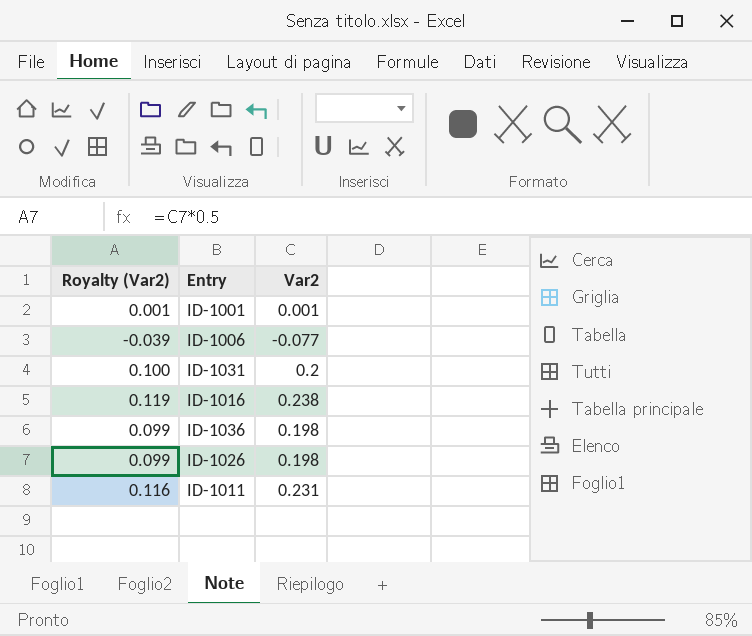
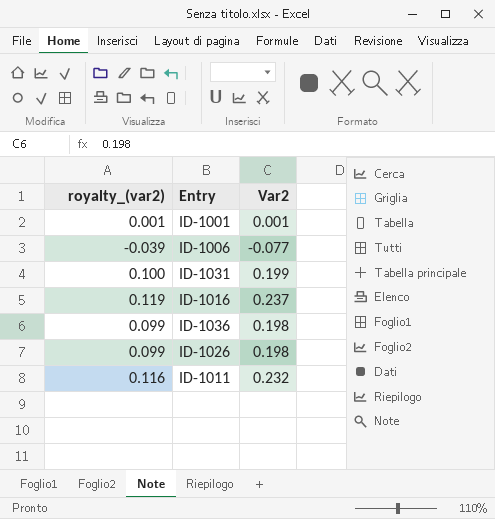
column name: Royalty (Var2) -> royalty_(var2)
ID-1031 | Var2: 0.2 -> 0.199
ID-1016 | Var2: 0.238 -> 0.237
ID-1011 | Var2: 0.231 -> 0.232

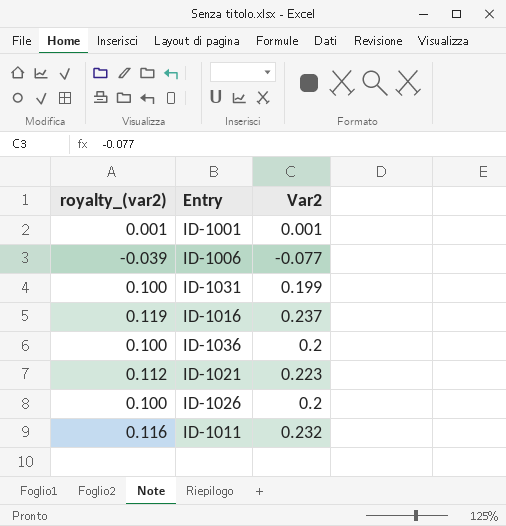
ID-1036 | royalty_(var2): 0.099 -> 0.100
ID-1036 | Var2: 0.198 -> 0.2
row ID-1021: none -> 0.112 | 0.223
ID-1026 | royalty_(var2): 0.099 -> 0.100
ID-1026 | Var2: 0.198 -> 0.2

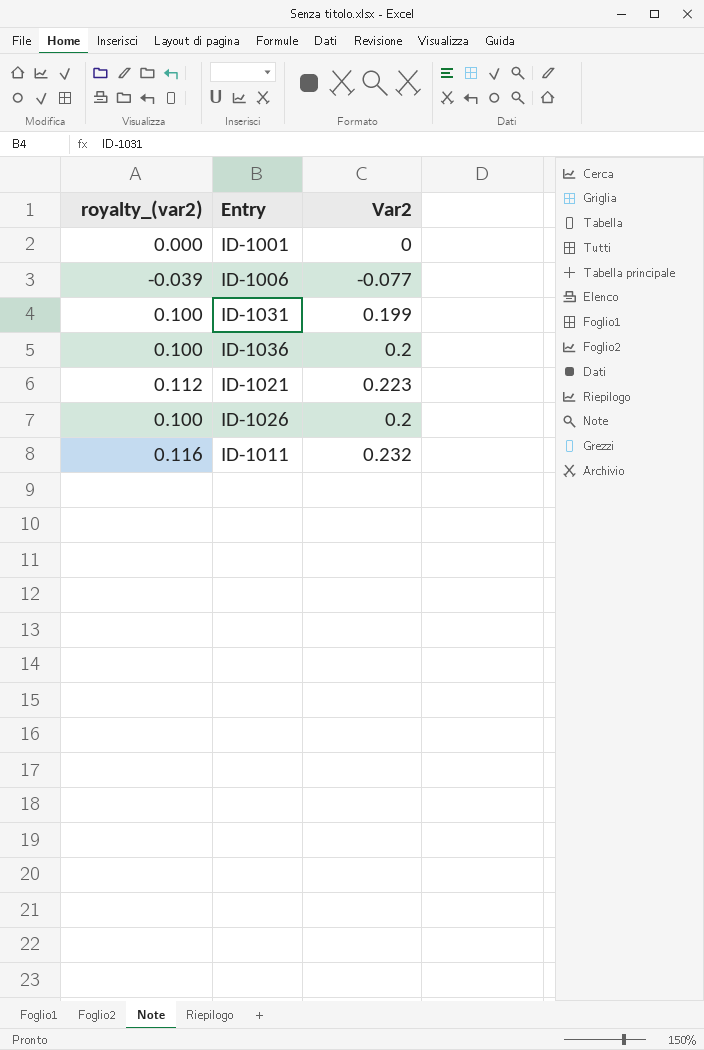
row ID-1016: 0.119 | 0.237 -> none
ID-1001 | royalty_(var2): 0.001 -> 0.000
ID-1001 | Var2: 0.001 -> 0

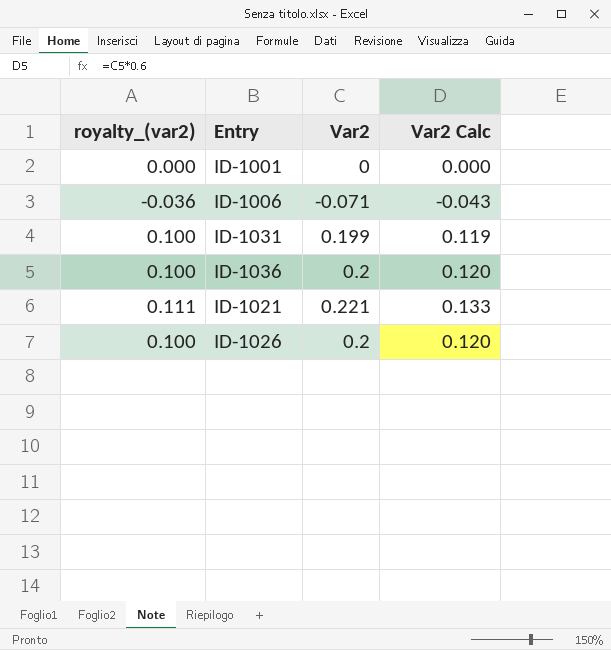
column Var2 Calc | formula: none -> [Var2] * 0.6
row ID-1011: 0.116 | 0.232 -> none
ID-1006 | royalty_(var2): -0.039 -> -0.036
ID-1006 | Var2: -0.077 -> -0.071
ID-1021 | royalty_(var2): 0.112 -> 0.111
ID-1021 | Var2: 0.223 -> 0.221

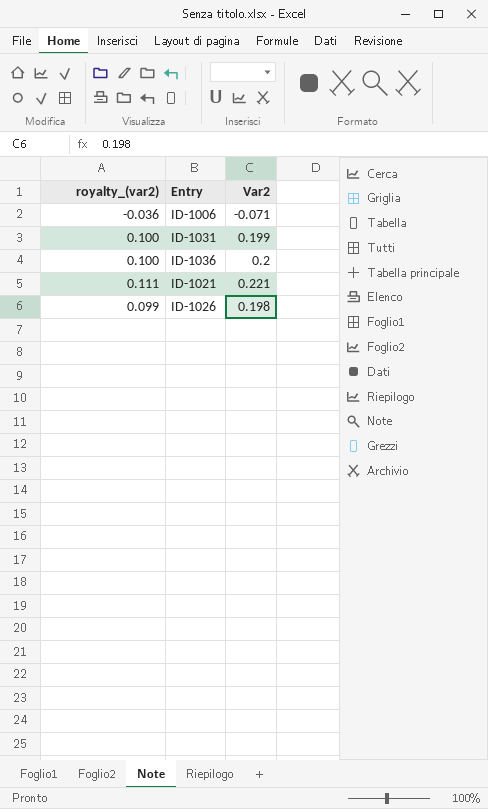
column Var2 Calc | formula: [Var2] * 0.6 -> none
row ID-1001: 0.000 | 0 | 0.000 -> none
ID-1026 | royalty_(var2): 0.100 -> 0.099
ID-1026 | Var2: 0.2 -> 0.198

